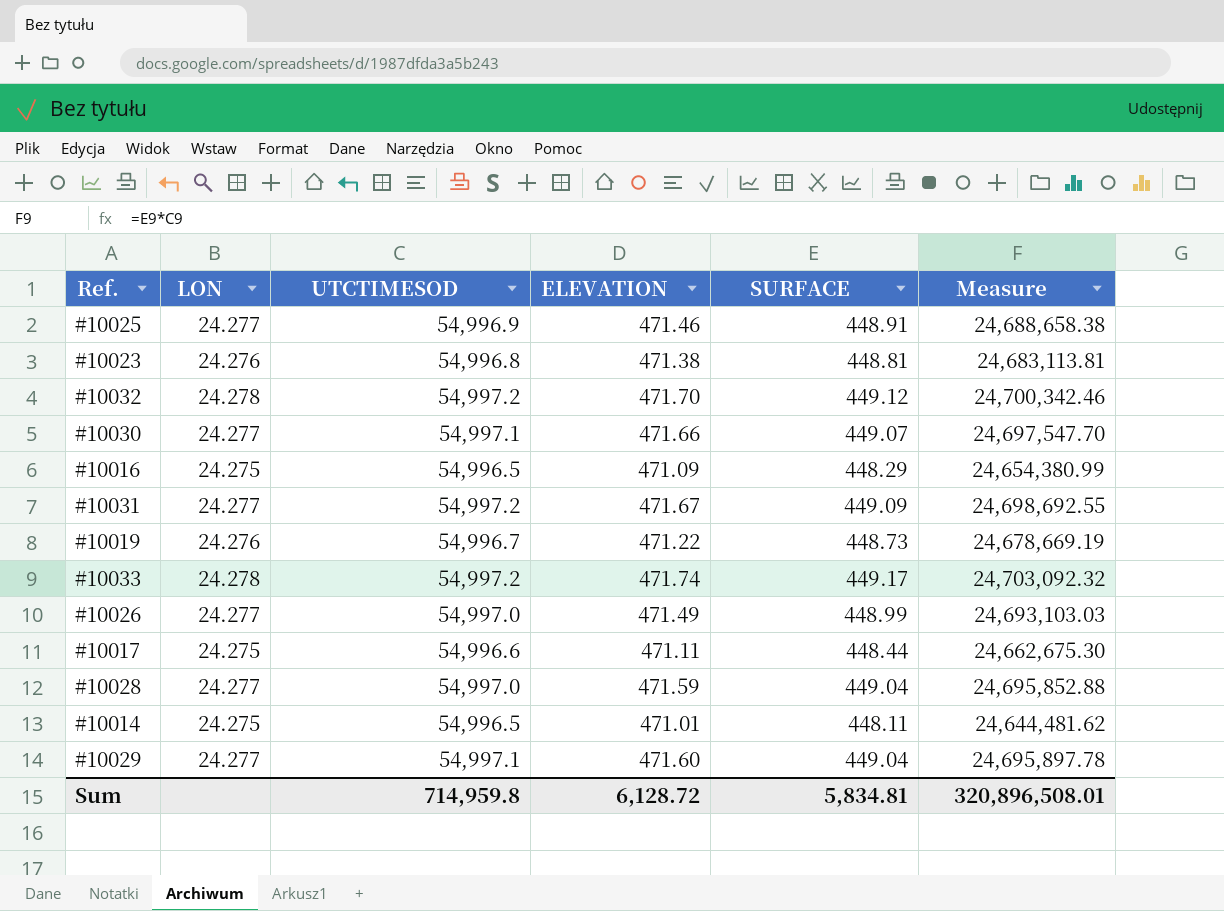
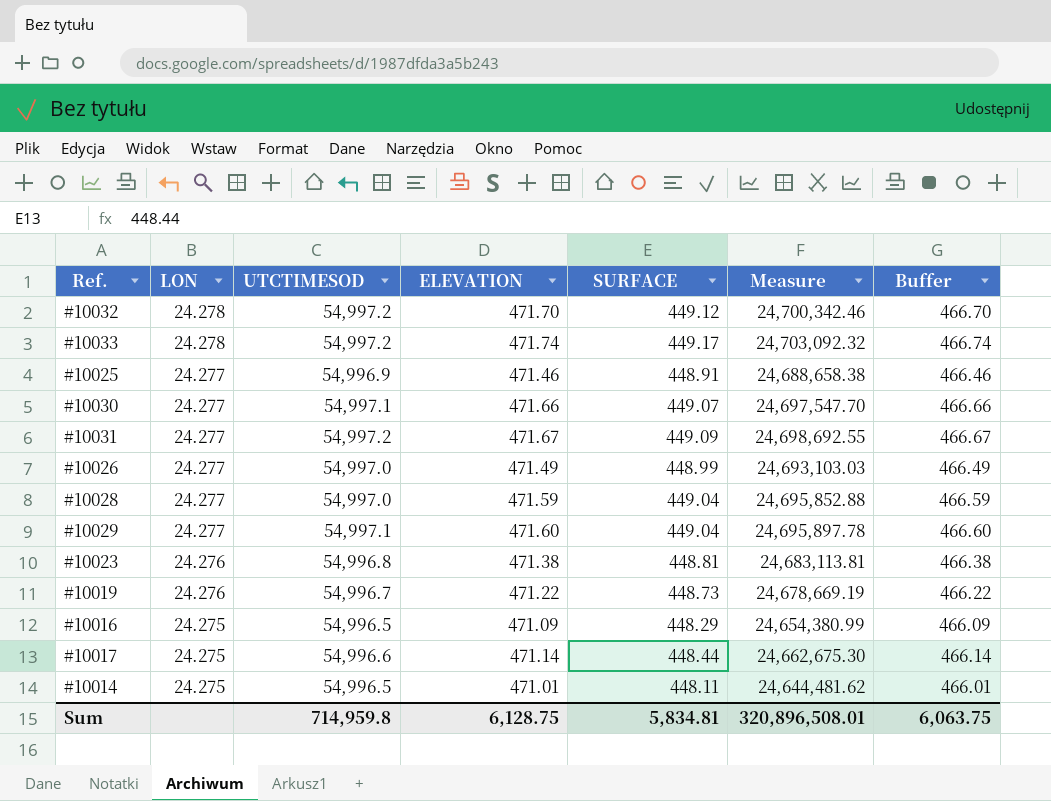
row order: none -> LON descending
column Buffer | formula: none -> [ELEVATION] - 5
#10017 | ELEVATION: 471.11 -> 471.14
Sum | ELEVATION: 6,128.72 -> 6,128.75

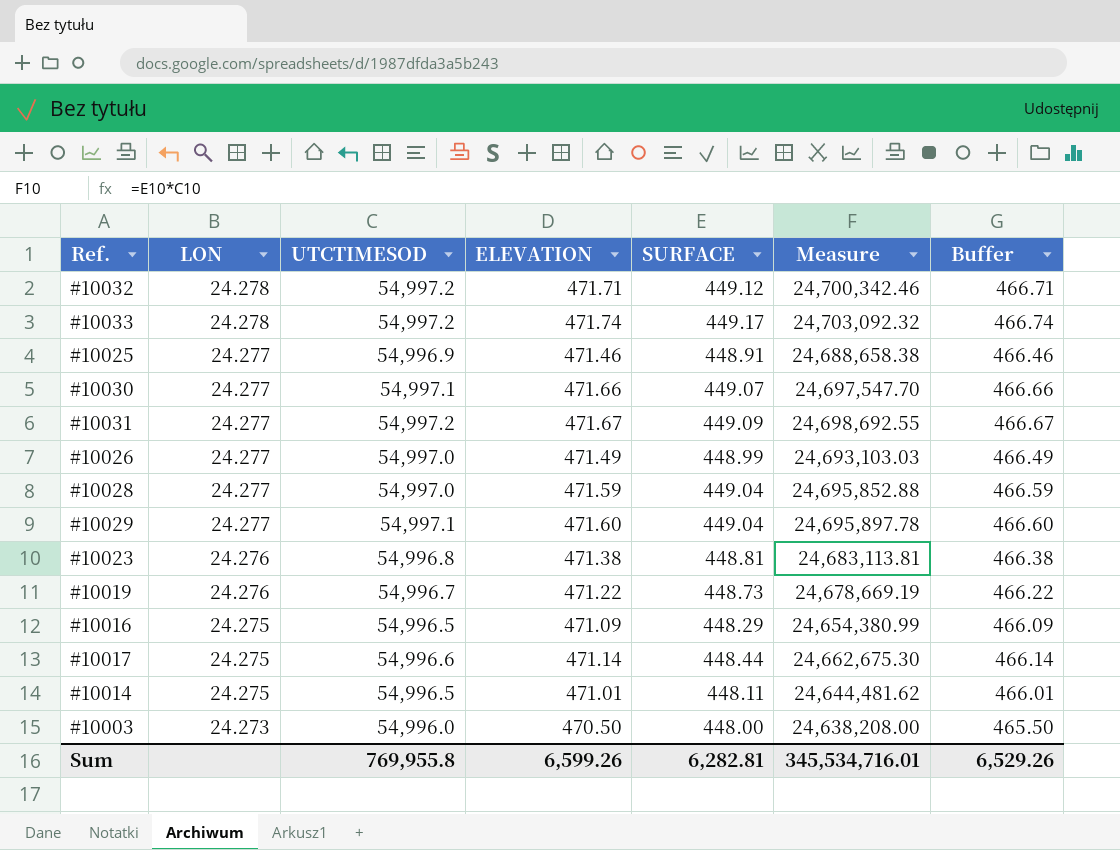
#10032 | ELEVATION: 471.70 -> 471.71
#10032 | Buffer: 466.70 -> 466.71
row #10003: none -> 24.273 | 54,996.0 | 470.50 | 448.00 | 24,638,208.00 | 465.50
Sum | UTCTIMESOD: 714,959.8 -> 769,955.8
Sum | ELEVATION: 6,128.75 -> 6,599.26
Sum | SURFACE: 5,834.81 -> 6,282.81
Sum | Measure: 320,896,508.01 -> 345,534,716.01
Sum | Buffer: 6,063.75 -> 6,529.26

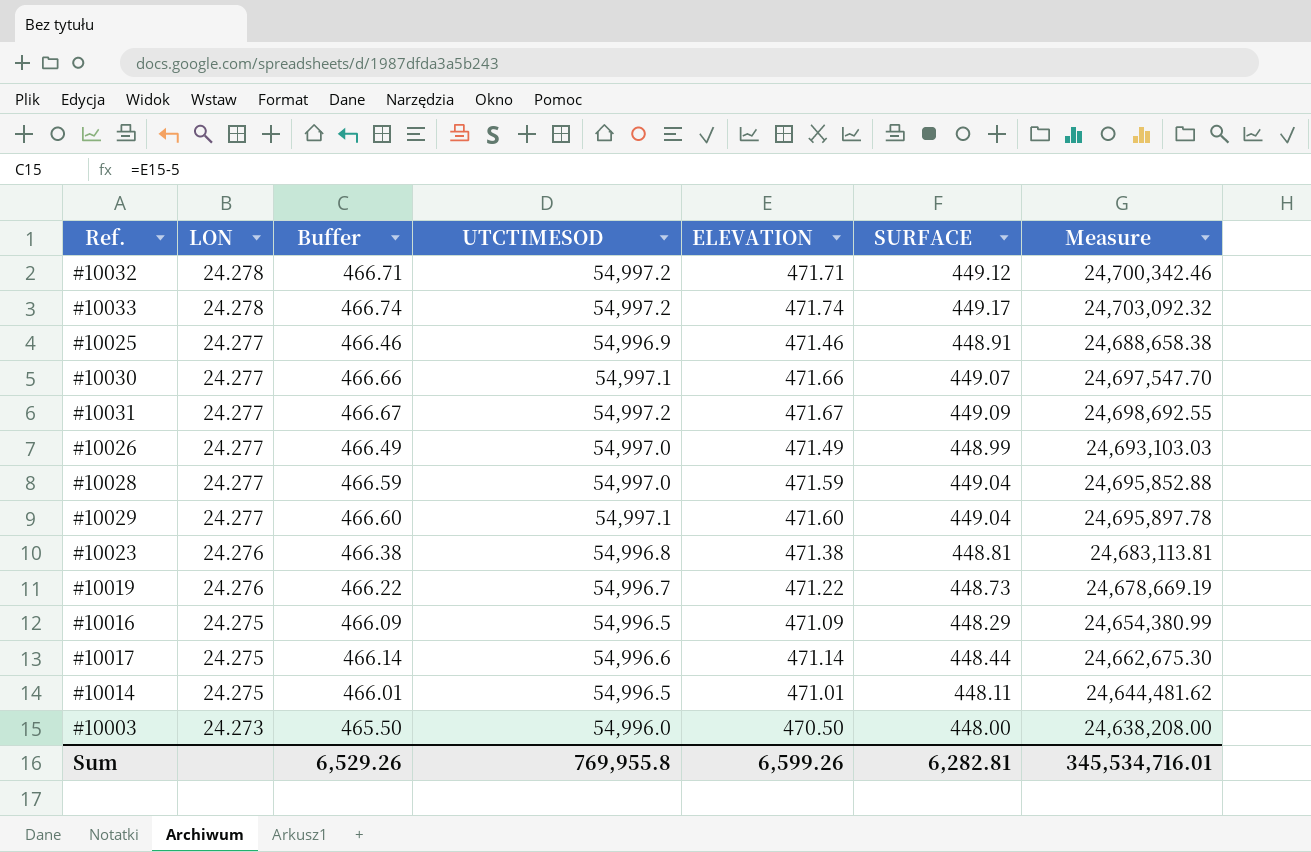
column Buffer | position: 7 -> 3

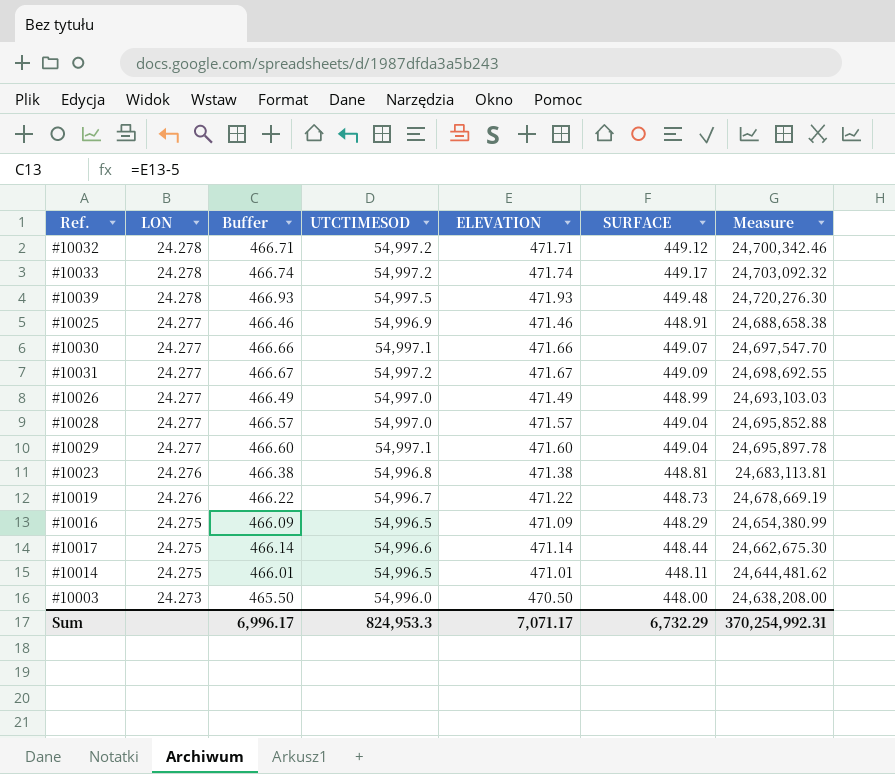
row #10039: none -> 24.278 | 466.93 | 54,997.5 | 471.93 | 449.48 | 24,720,276.30
#10028 | Buffer: 466.59 -> 466.57
#10028 | ELEVATION: 471.59 -> 471.57
Sum | Buffer: 6,529.26 -> 6,996.17
Sum | UTCTIMESOD: 769,955.8 -> 824,953.3
Sum | ELEVATION: 6,599.26 -> 7,071.17
Sum | SURFACE: 6,282.81 -> 6,732.29
Sum | Measure: 345,534,716.01 -> 370,254,992.31

